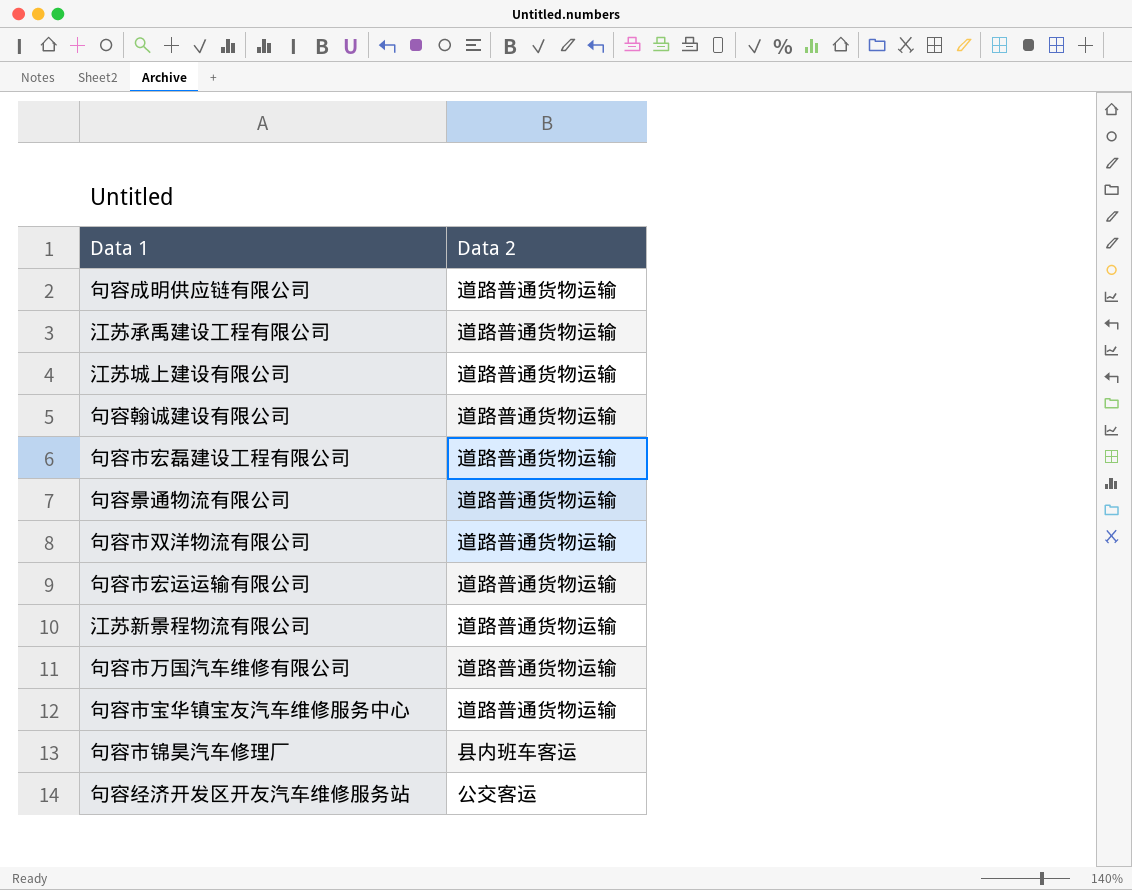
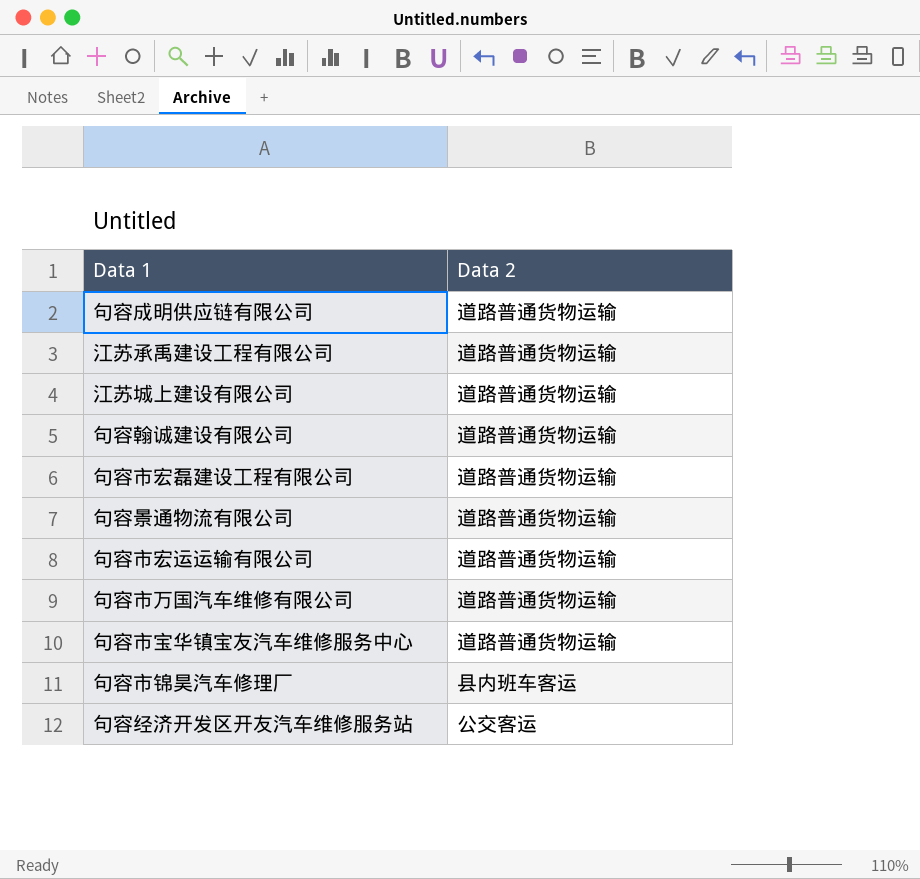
row 句容市双洋物流有限公司: 道路普通货物运输 -> none
row 江苏新景程物流有限公司: 道路普通货物运输 -> none

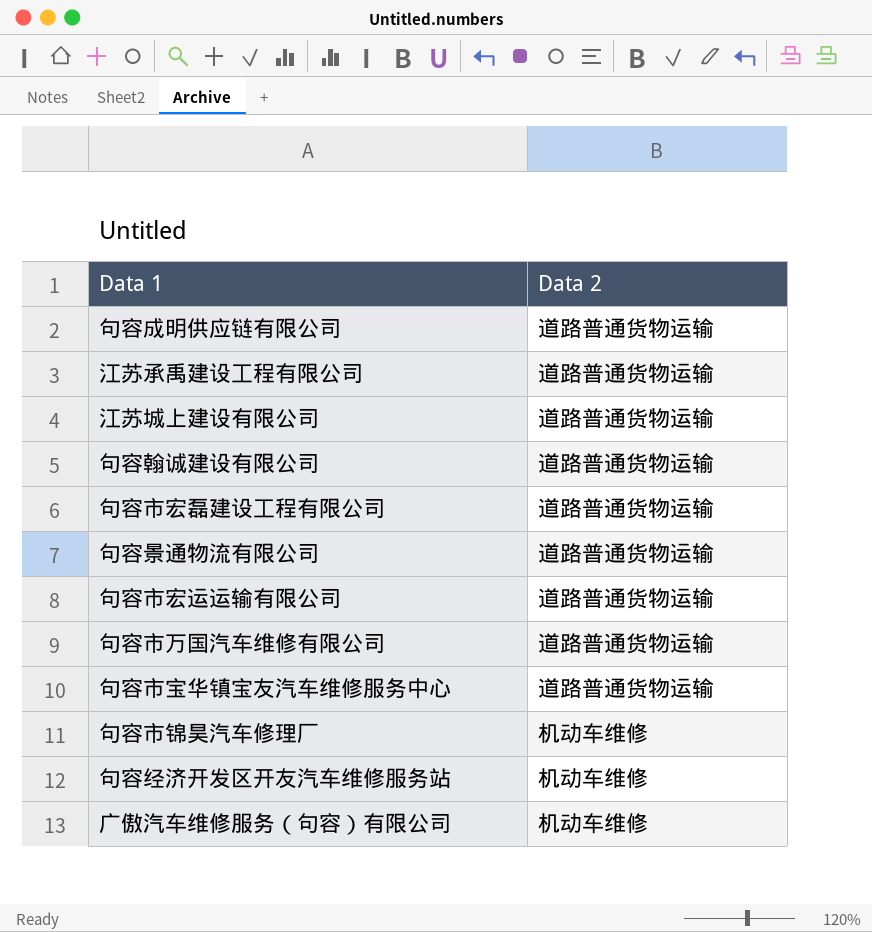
句容市锦昊汽车修理厂 | Data 2: 县内班车客运 -> 机动车维修
句容经济开发区开友汽车维修服务站 | Data 2: 公交客运 -> 机动车维修
row 广傲汽车维修服务（句容）有限公司: none -> 机动车维修

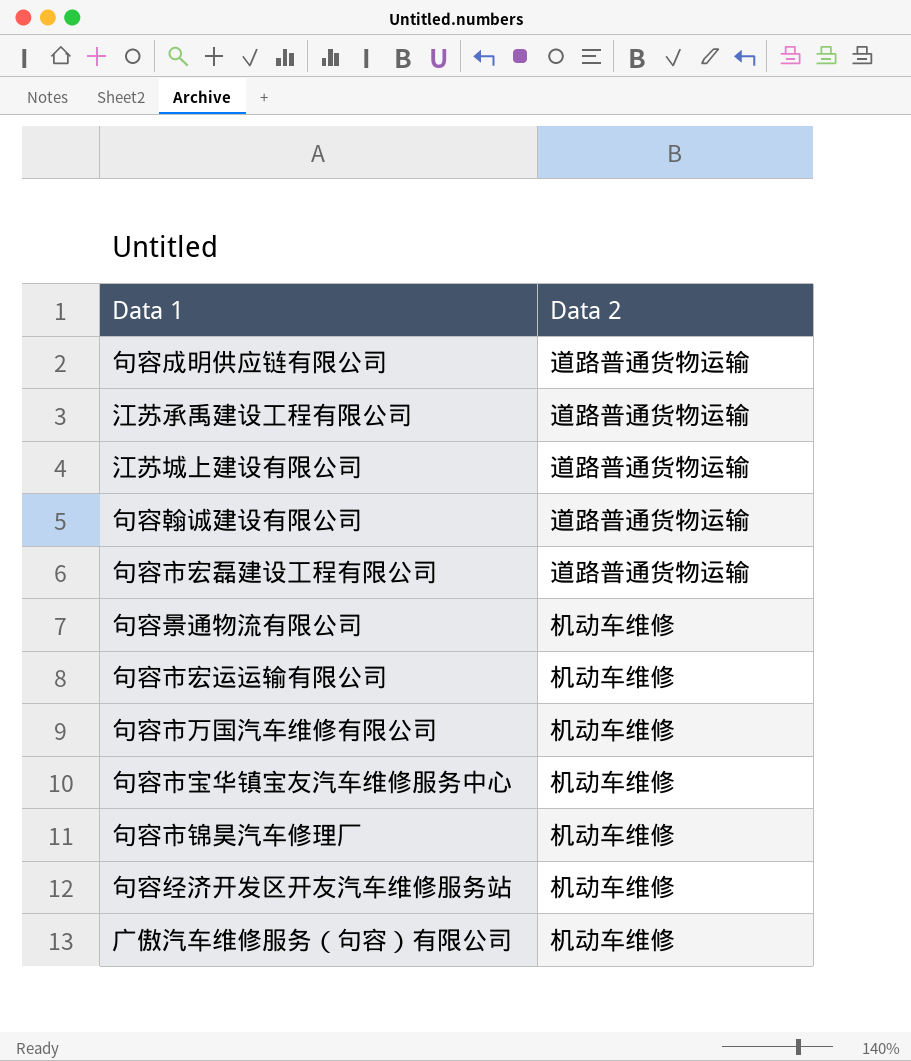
句容景通物流有限公司 | Data 2: 道路普通货物运输 -> 机动车维修
句容市宏运运输有限公司 | Data 2: 道路普通货物运输 -> 机动车维修
句容市万国汽车维修有限公司 | Data 2: 道路普通货物运输 -> 机动车维修
句容市宝华镇宝友汽车维修服务中心 | Data 2: 道路普通货物运输 -> 机动车维修

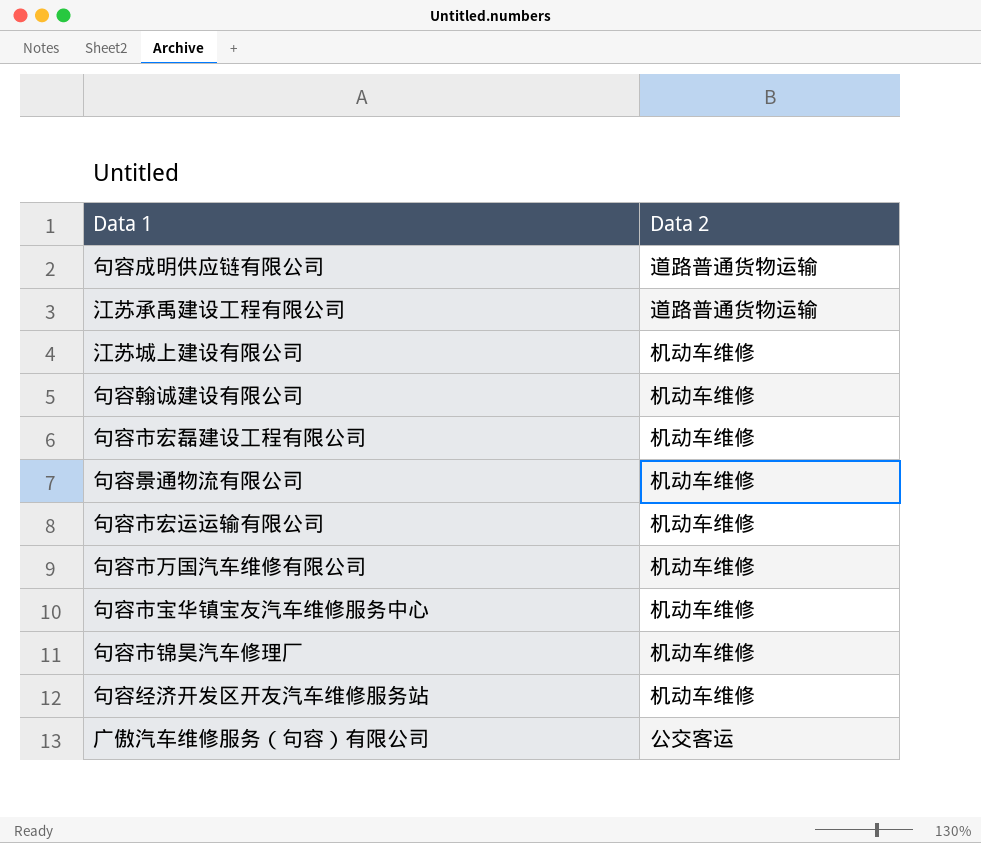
江苏城上建设有限公司 | Data 2: 道路普通货物运输 -> 机动车维修
句容翰诚建设有限公司 | Data 2: 道路普通货物运输 -> 机动车维修
句容市宏磊建设工程有限公司 | Data 2: 道路普通货物运输 -> 机动车维修
广傲汽车维修服务（句容）有限公司 | Data 2: 机动车维修 -> 公交客运

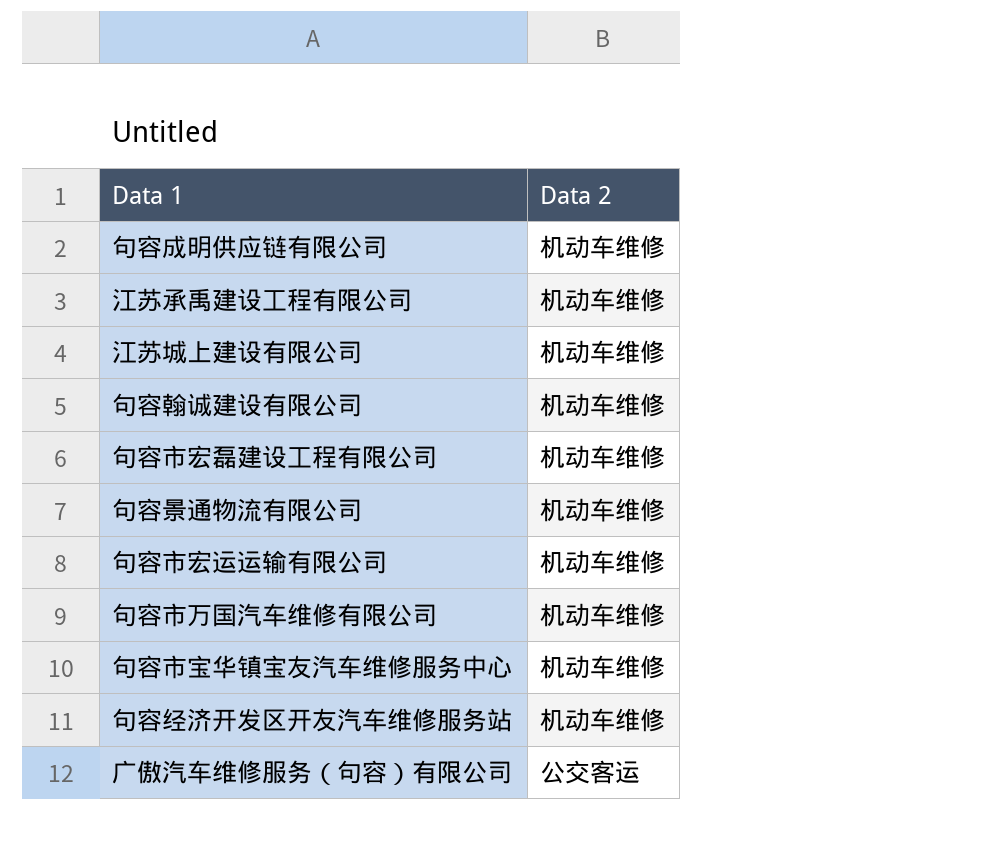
row 句容市锦昊汽车修理厂: 机动车维修 -> none
句容成明供应链有限公司 | Data 2: 道路普通货物运输 -> 机动车维修
江苏承禹建设工程有限公司 | Data 2: 道路普通货物运输 -> 机动车维修

